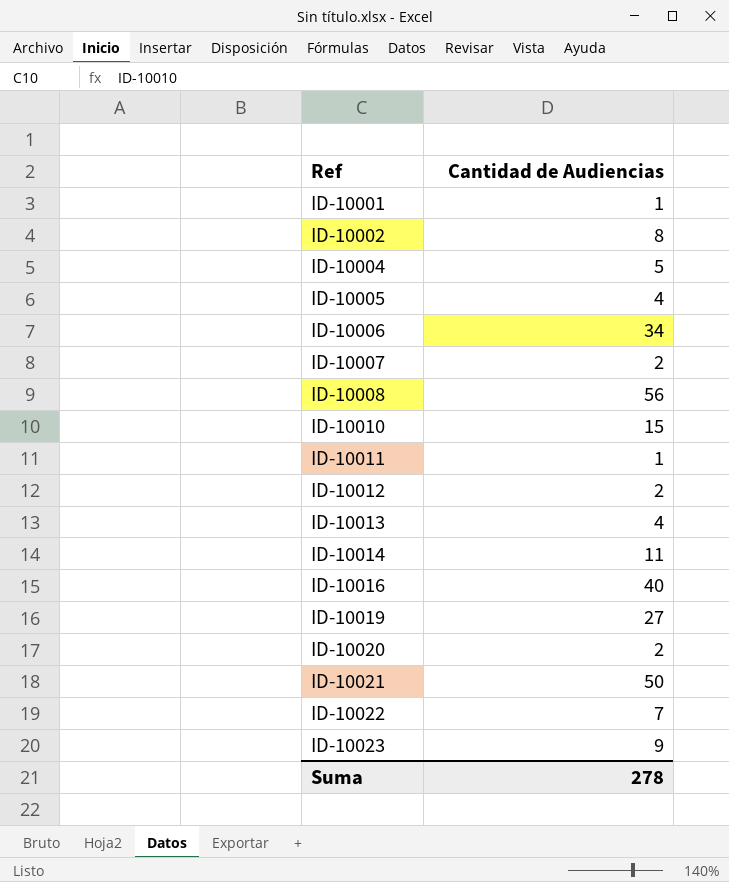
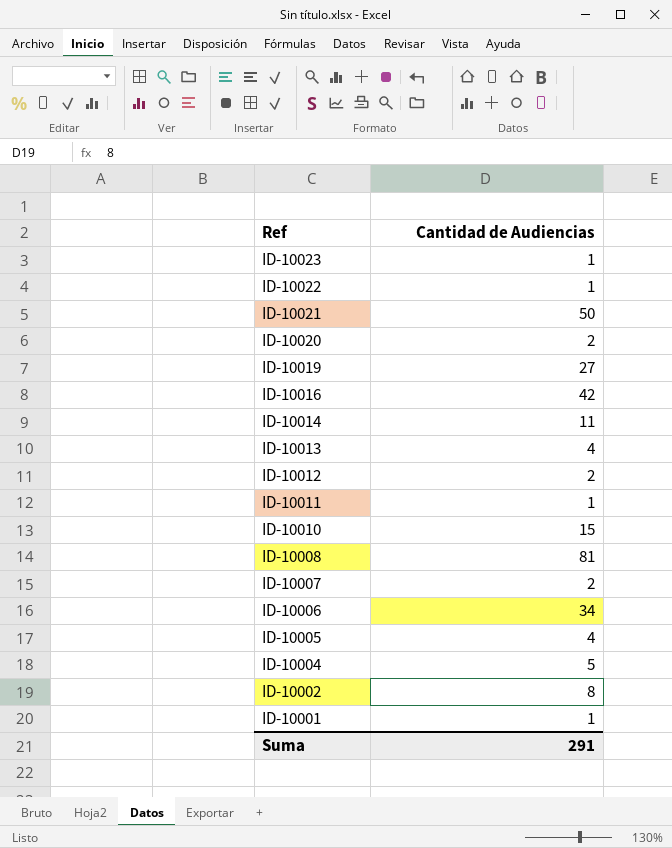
row order: Ref ascending -> Ref descending
ID-10023 | Cantidad de Audiencias: 9 -> 1
ID-10022 | Cantidad de Audiencias: 7 -> 1
ID-10016 | Cantidad de Audiencias: 40 -> 42
ID-10008 | Cantidad de Audiencias: 56 -> 81
Suma | Cantidad de Audiencias: 278 -> 291

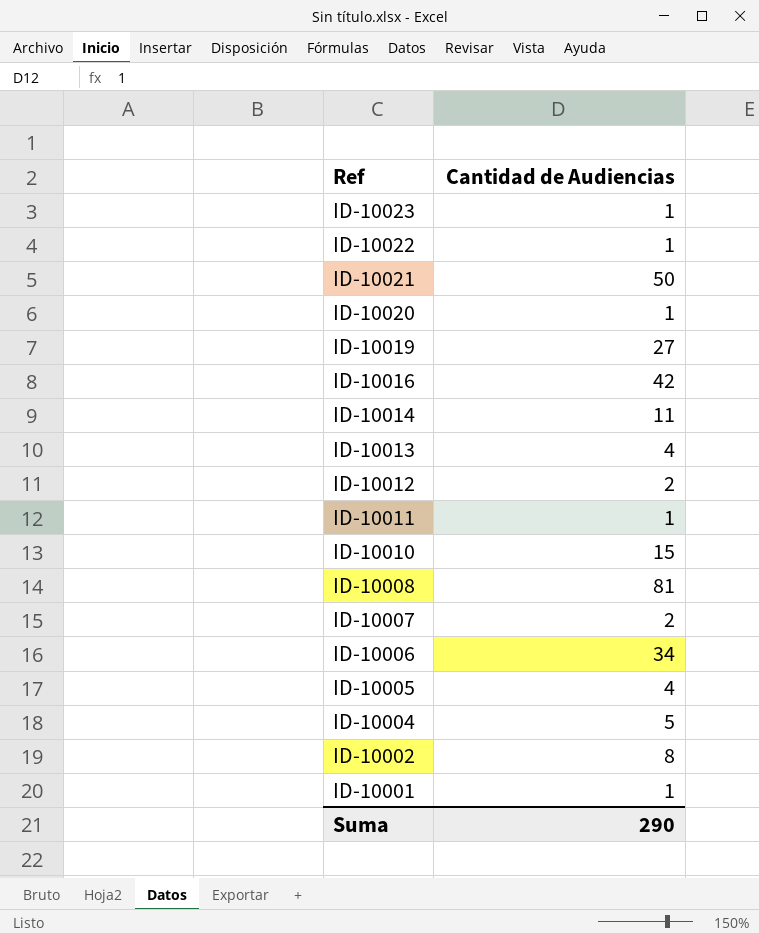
ID-10020 | Cantidad de Audiencias: 2 -> 1
Suma | Cantidad de Audiencias: 291 -> 290

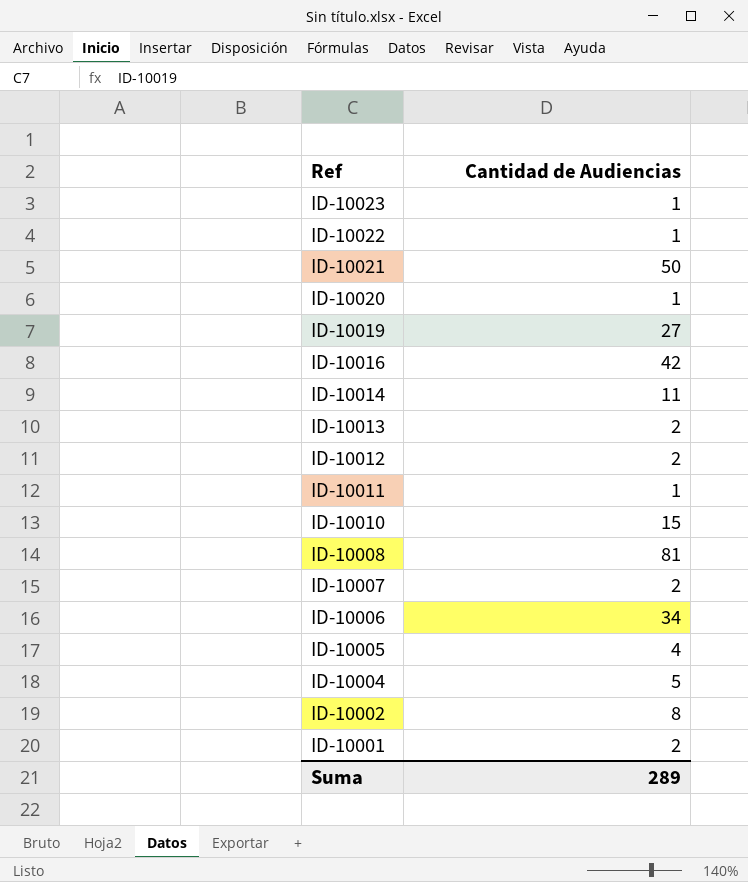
ID-10013 | Cantidad de Audiencias: 4 -> 2
ID-10001 | Cantidad de Audiencias: 1 -> 2
Suma | Cantidad de Audiencias: 290 -> 289

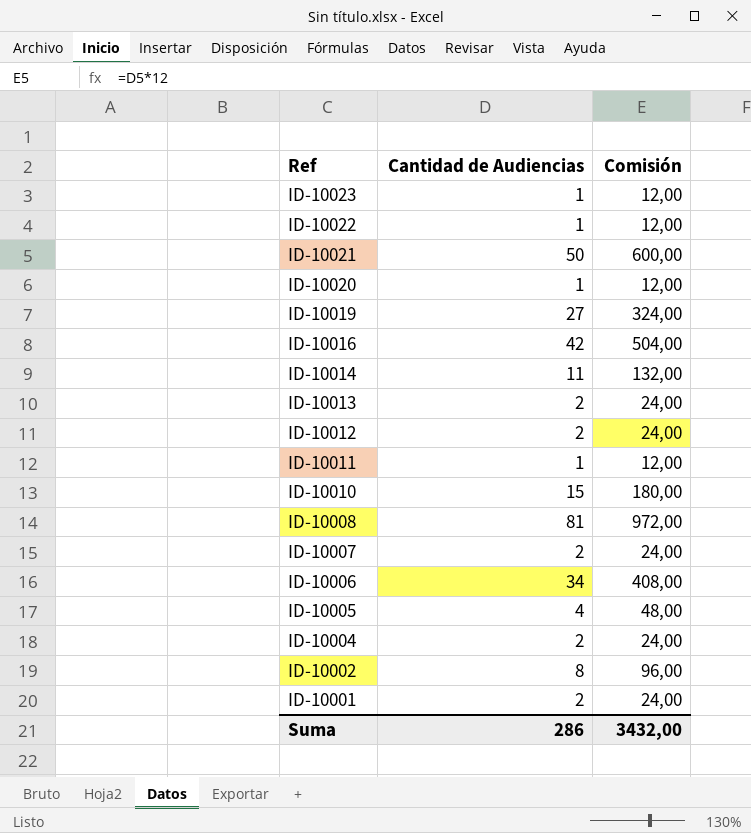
column Comisión | formula: none -> [Cantidad de Audiencias] * 12
ID-10004 | Cantidad de Audiencias: 5 -> 2
Suma | Cantidad de Audiencias: 289 -> 286

